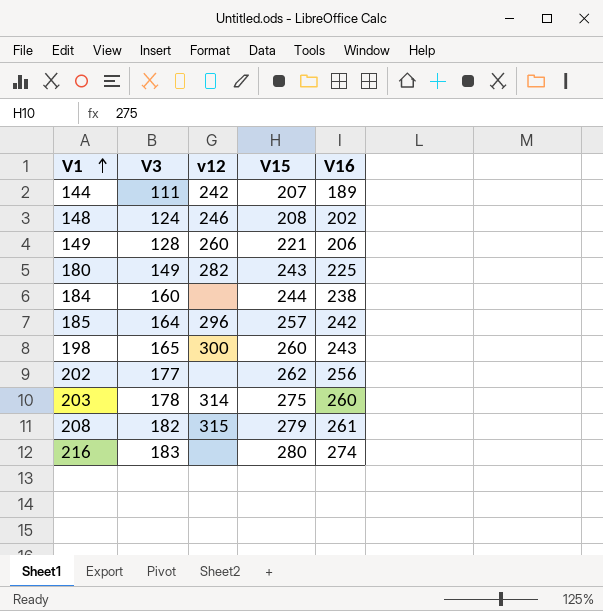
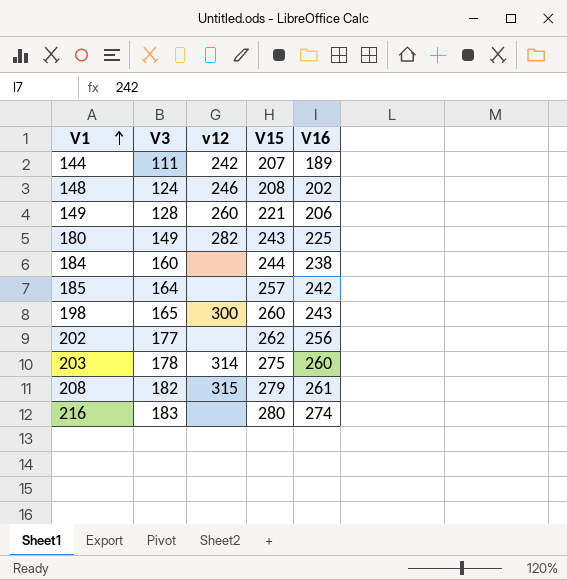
185 | v12: 296 -> none

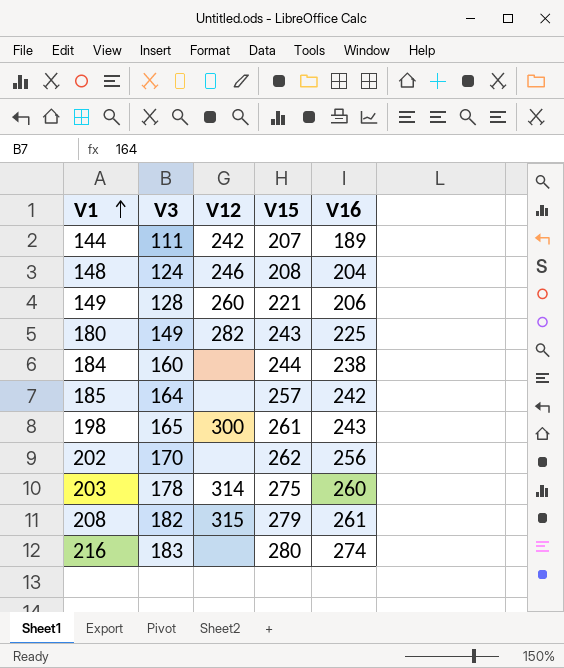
column name: v12 -> V12
148 | V16: 202 -> 204
198 | V15: 260 -> 261
202 | V3: 177 -> 170

